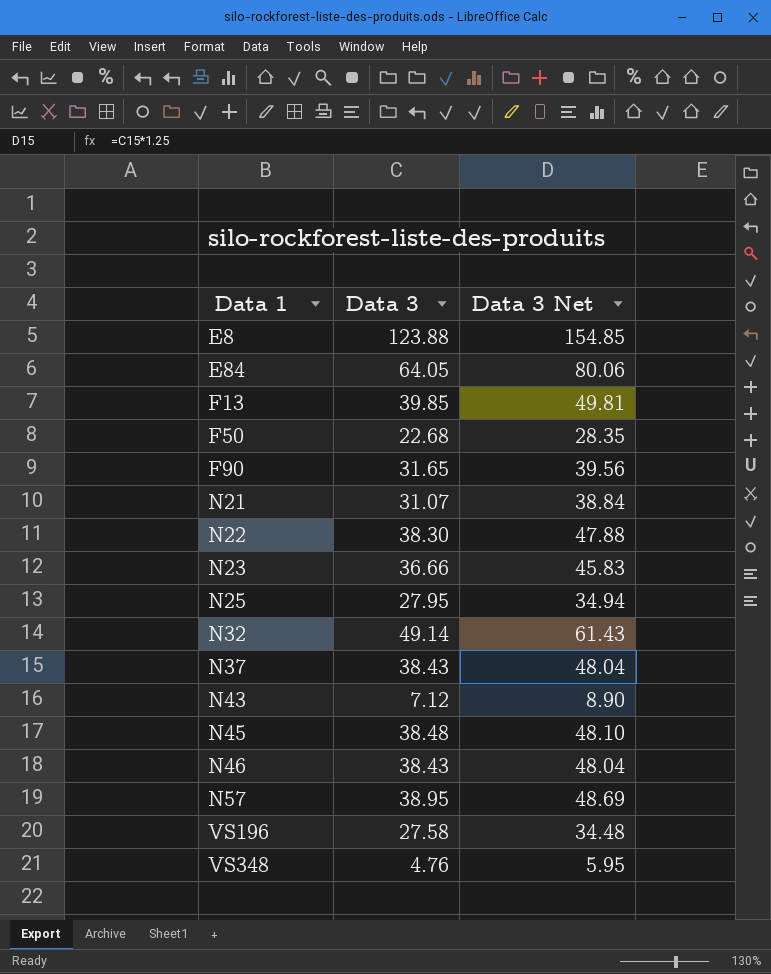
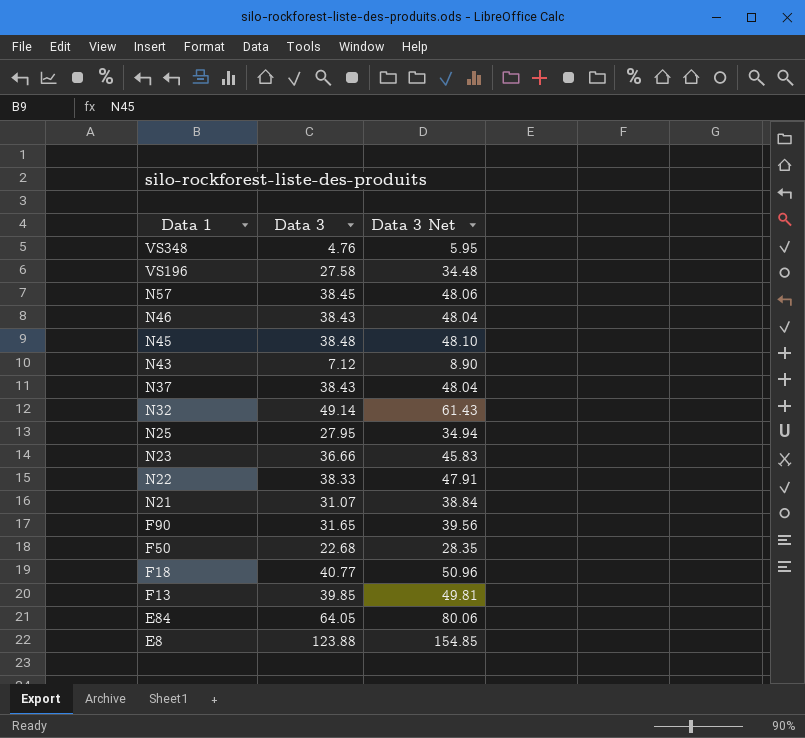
row order: Data 1 ascending -> Data 1 descending
N57 | Data 3: 38.95 -> 38.45
N57 | Data 3 Net: 48.69 -> 48.06
N22 | Data 3: 38.30 -> 38.33
N22 | Data 3 Net: 47.88 -> 47.91
row F18: none -> 40.77 | 50.96

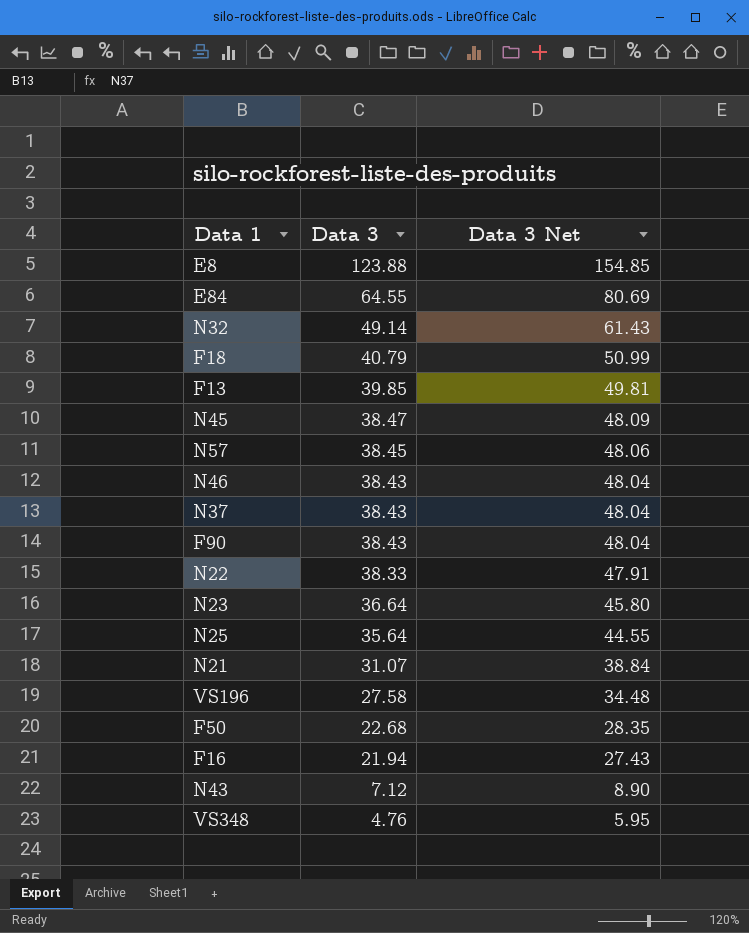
row order: Data 1 descending -> Data 3 descending
E84 | Data 3: 64.05 -> 64.55
E84 | Data 3 Net: 80.06 -> 80.69
F18 | Data 3: 40.77 -> 40.79
F18 | Data 3 Net: 50.96 -> 50.99
N45 | Data 3: 38.48 -> 38.47
N45 | Data 3 Net: 48.10 -> 48.09
F90 | Data 3: 31.65 -> 38.43
F90 | Data 3 Net: 39.56 -> 48.04
N23 | Data 3: 36.66 -> 36.64
N23 | Data 3 Net: 45.83 -> 45.80
N25 | Data 3: 27.95 -> 35.64
N25 | Data 3 Net: 34.94 -> 44.55
row F16: none -> 21.94 | 27.43

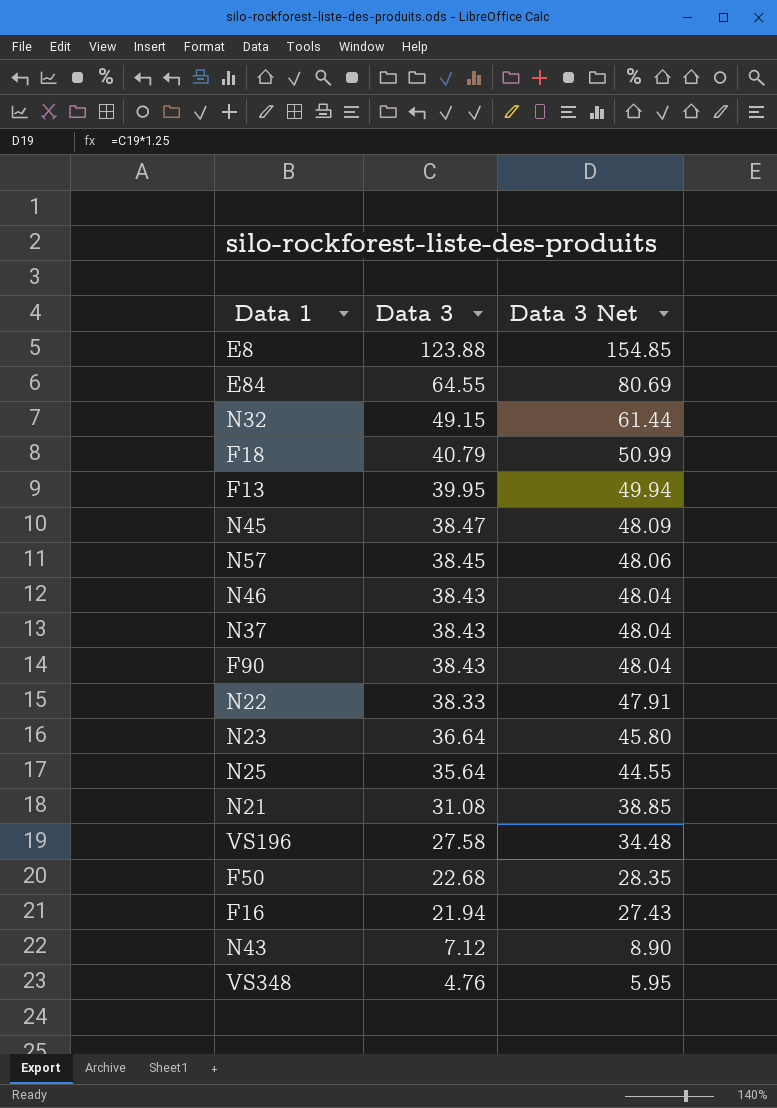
N32 | Data 3: 49.14 -> 49.15
N32 | Data 3 Net: 61.43 -> 61.44
F13 | Data 3: 39.85 -> 39.95
F13 | Data 3 Net: 49.81 -> 49.94
N21 | Data 3: 31.07 -> 31.08
N21 | Data 3 Net: 38.84 -> 38.85

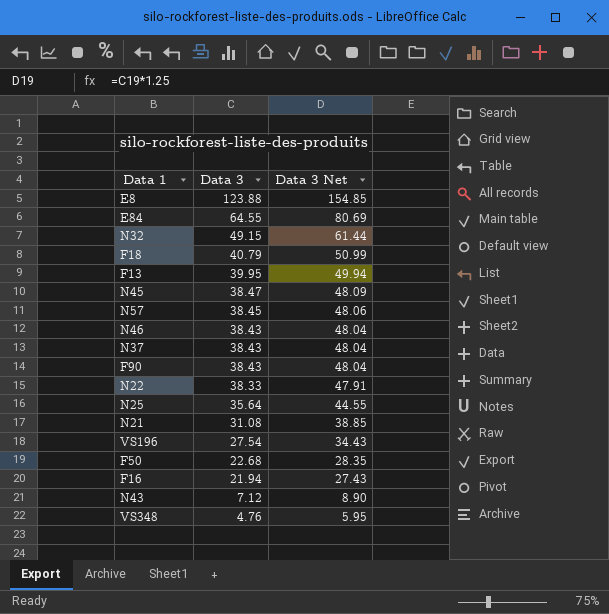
row N23: 36.64 | 45.80 -> none
VS196 | Data 3: 27.58 -> 27.54
VS196 | Data 3 Net: 34.48 -> 34.43

